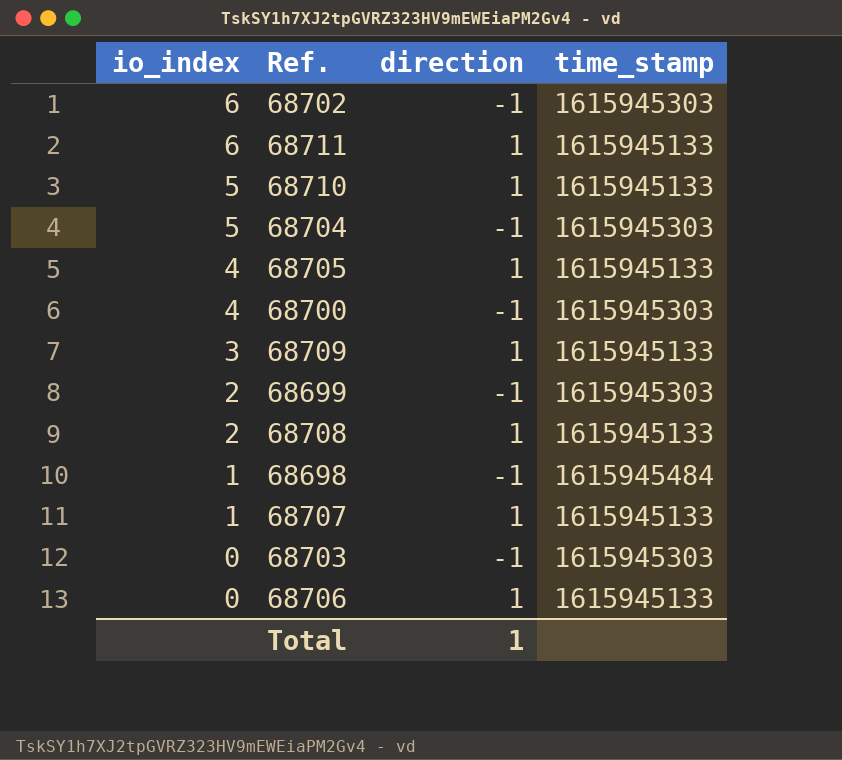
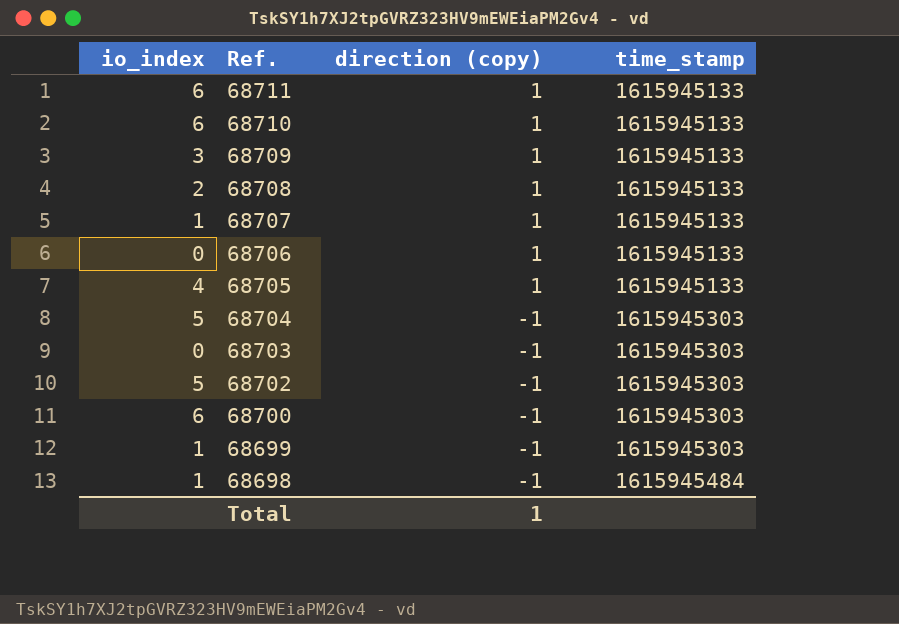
row order: io_index descending -> Ref. descending
column name: direction -> direction (copy)
68710 | io_index: 5 -> 6
68702 | io_index: 6 -> 5
68700 | io_index: 4 -> 6
68699 | io_index: 2 -> 1

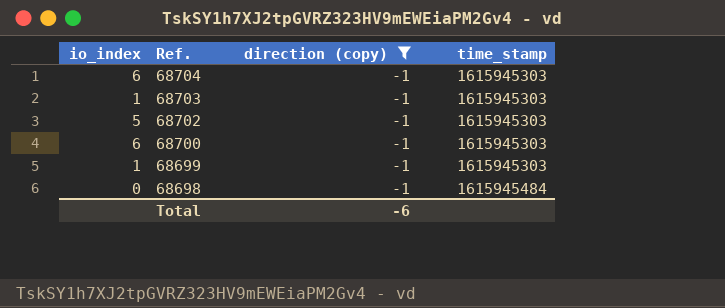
filter: none -> direction (copy) = -1
68704 | io_index: 5 -> 6
68703 | io_index: 0 -> 1
68698 | io_index: 1 -> 0
Total | direction (copy): 1 -> -6

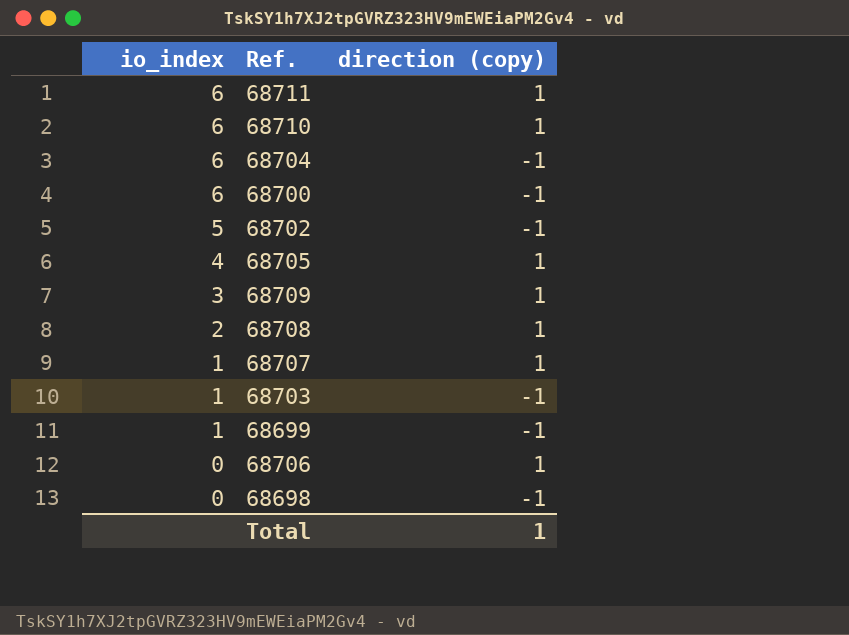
filter: direction (copy) = -1 -> none
row order: Ref. descending -> io_index descending
column time_stamp | position: 4 -> none
Total | direction (copy): -6 -> 1

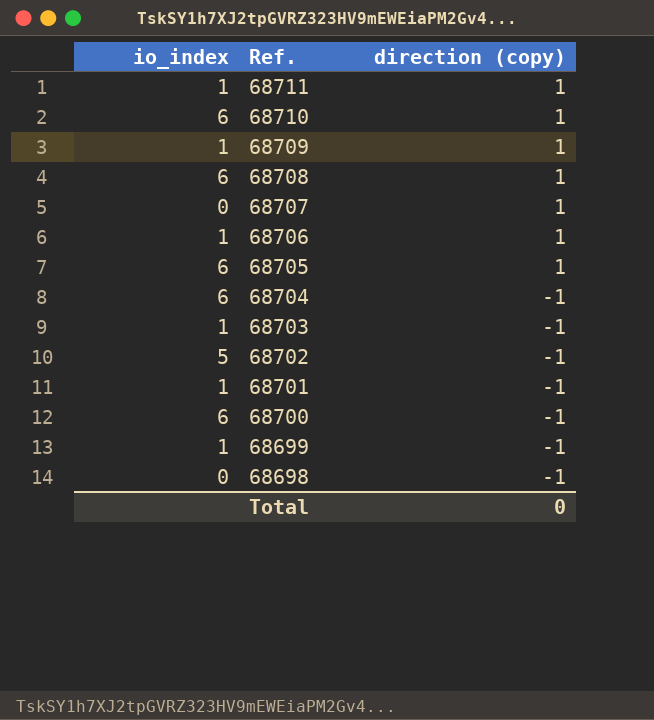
row order: io_index descending -> Ref. descending
68711 | io_index: 6 -> 1
68709 | io_index: 3 -> 1
68708 | io_index: 2 -> 6
68707 | io_index: 1 -> 0
68706 | io_index: 0 -> 1
68705 | io_index: 4 -> 6
row 68701: none -> 1 | -1
Total | direction (copy): 1 -> 0

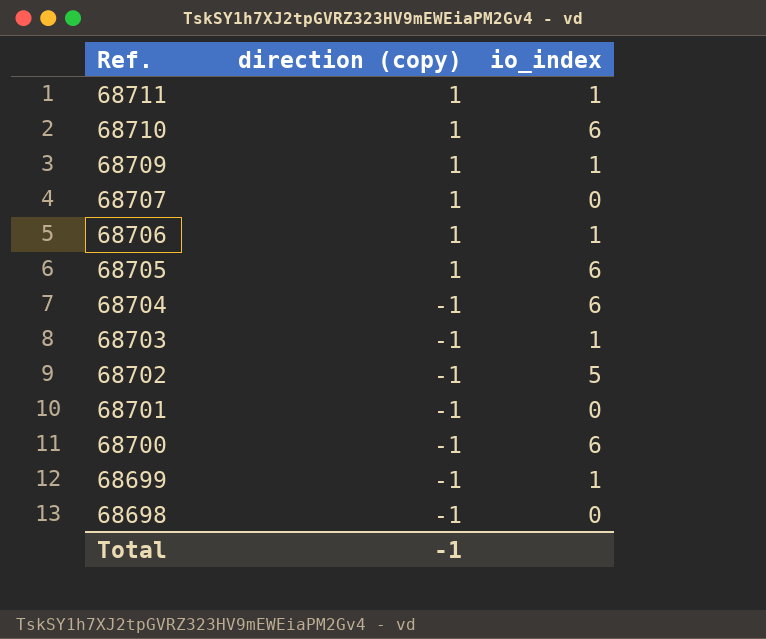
column io_index | position: 1 -> 3
row 68708: 6 | 1 -> none
68701 | io_index: 1 -> 0
Total | direction (copy): 0 -> -1

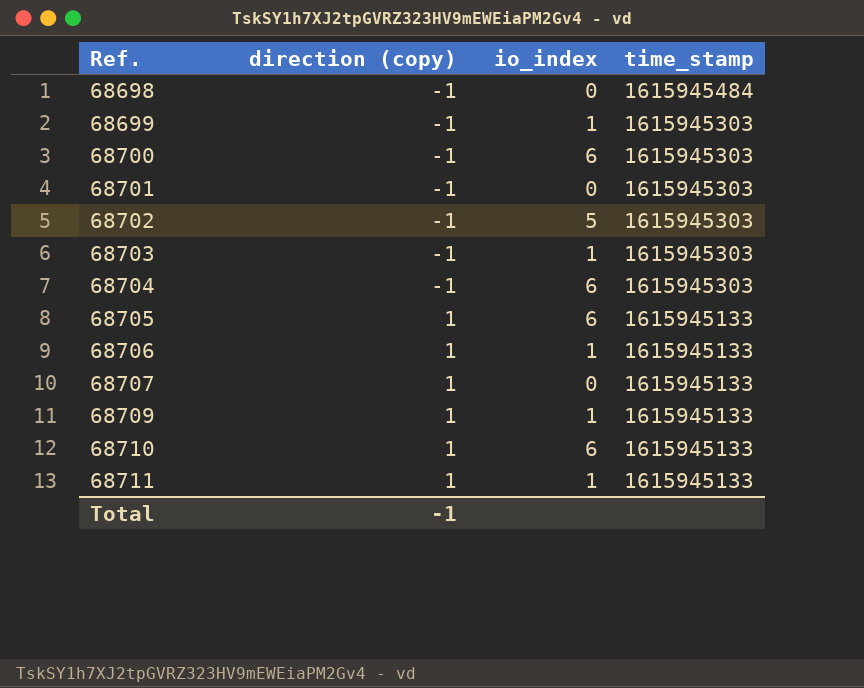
row order: Ref. descending -> Ref. ascending
column time_stamp | position: none -> 4

